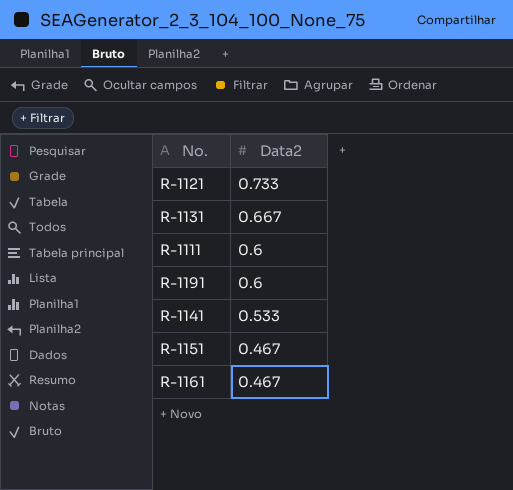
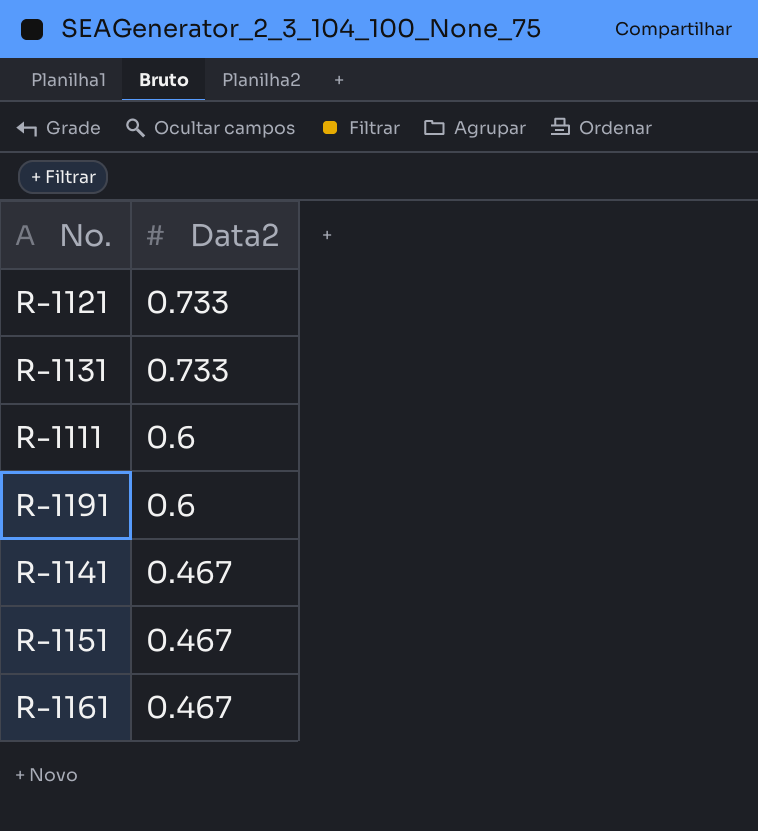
R-1131 | Data2: 0.667 -> 0.733
R-1141 | Data2: 0.533 -> 0.467

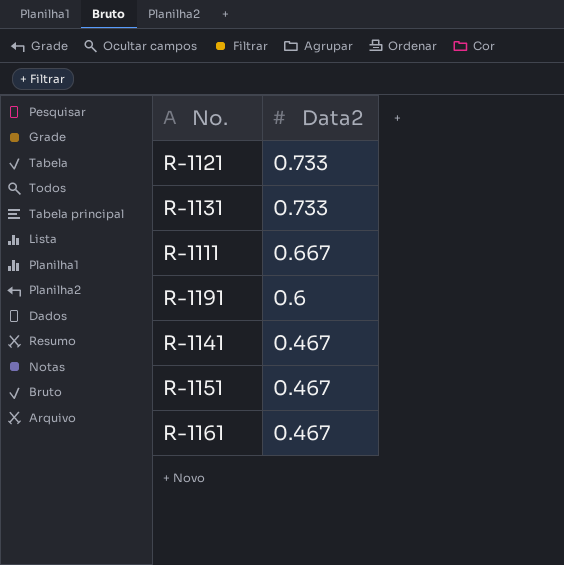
R-1111 | Data2: 0.6 -> 0.667

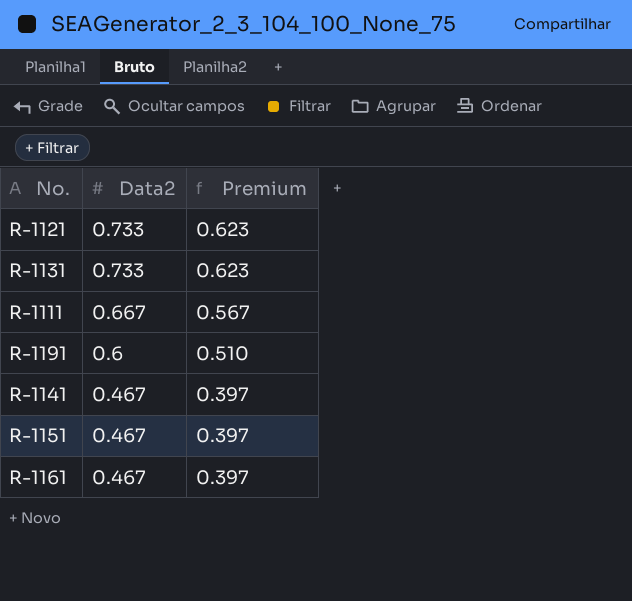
column Premium | formula: none -> [Data2] * 0.85

